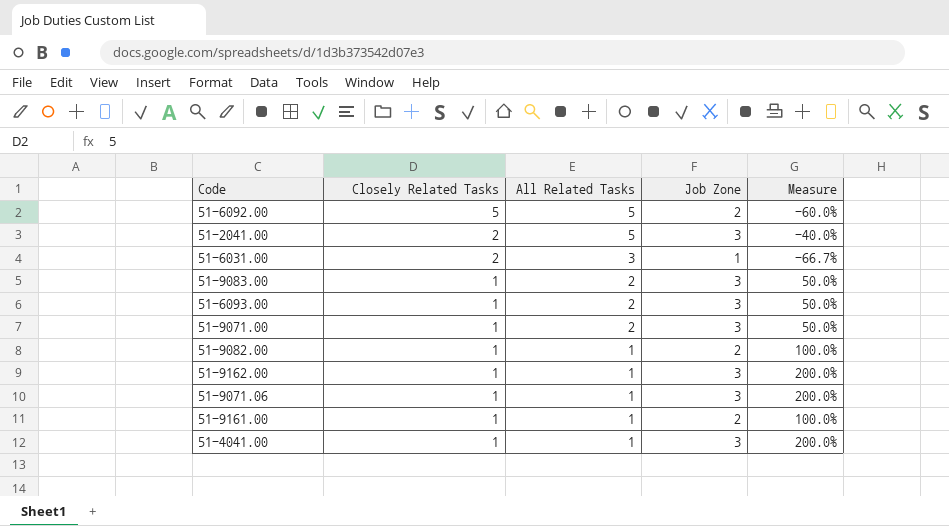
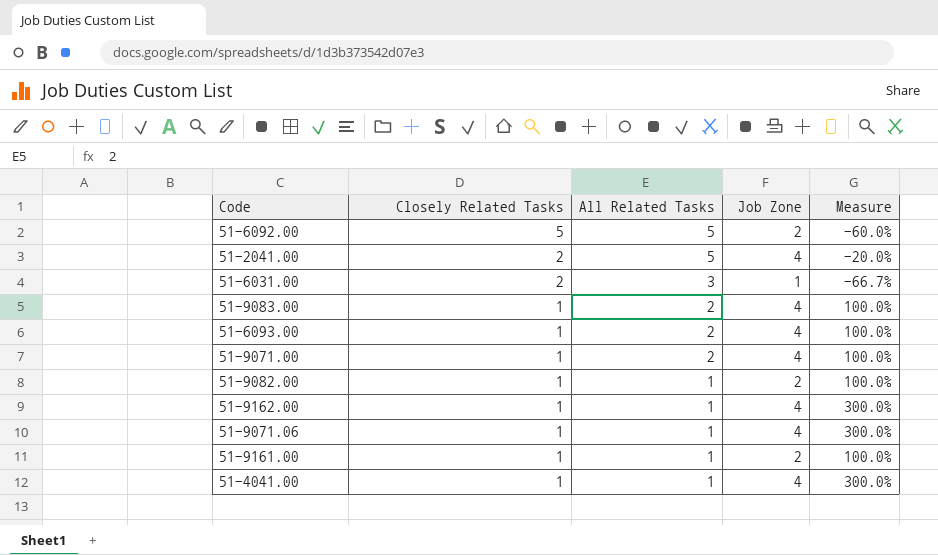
51-2041.00 | Job Zone: 3 -> 4
51-2041.00 | Measure: -40.0% -> -20.0%
51-9083.00 | Job Zone: 3 -> 4
51-9083.00 | Measure: 50.0% -> 100.0%
51-6093.00 | Job Zone: 3 -> 4
51-6093.00 | Measure: 50.0% -> 100.0%
51-9071.00 | Job Zone: 3 -> 4
51-9071.00 | Measure: 50.0% -> 100.0%
51-9162.00 | Job Zone: 3 -> 4
51-9162.00 | Measure: 200.0% -> 300.0%
51-9071.06 | Job Zone: 3 -> 4
51-9071.06 | Measure: 200.0% -> 300.0%
51-4041.00 | Job Zone: 3 -> 4
51-4041.00 | Measure: 200.0% -> 300.0%

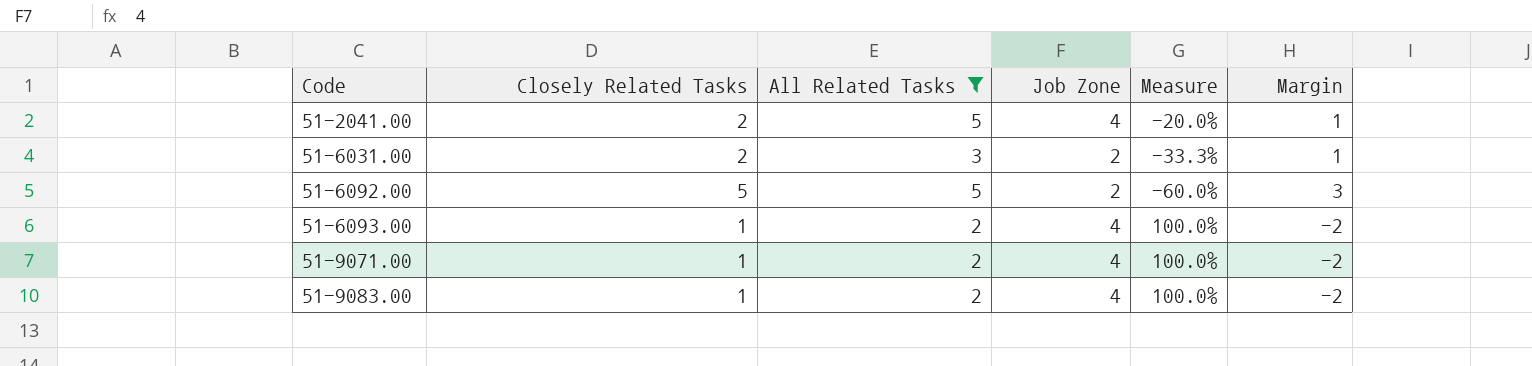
filter: none -> All Related Tasks != 1
row order: Closely Related Tasks descending -> Code ascending
column Margin | formula: none -> [All Related Tasks] - [Job Zone]
51-6031.00 | Job Zone: 1 -> 2
51-6031.00 | Measure: -66.7% -> -33.3%

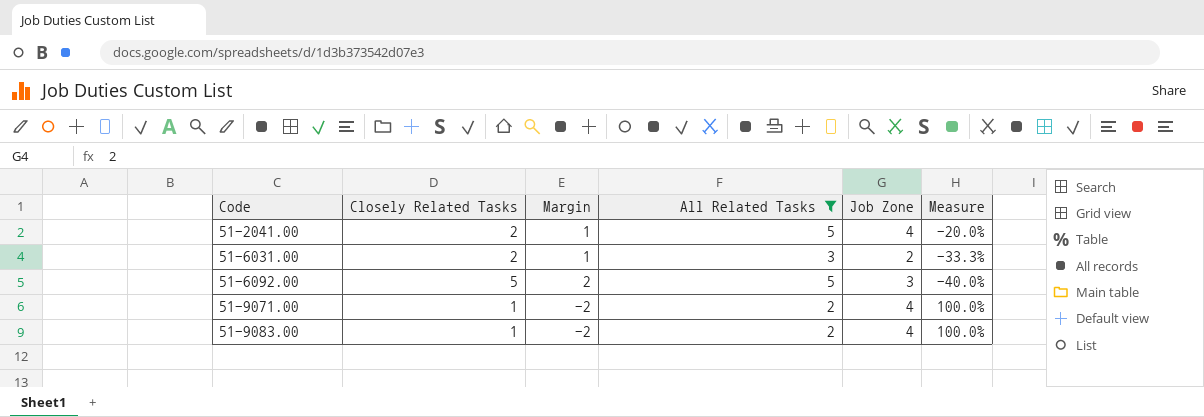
column Margin | position: 6 -> 3
row 51-6093.00: 1 | 2 | 4 | 100.0% | -2 -> none
51-6092.00 | Margin: 3 -> 2
51-6092.00 | Job Zone: 2 -> 3
51-6092.00 | Measure: -60.0% -> -40.0%

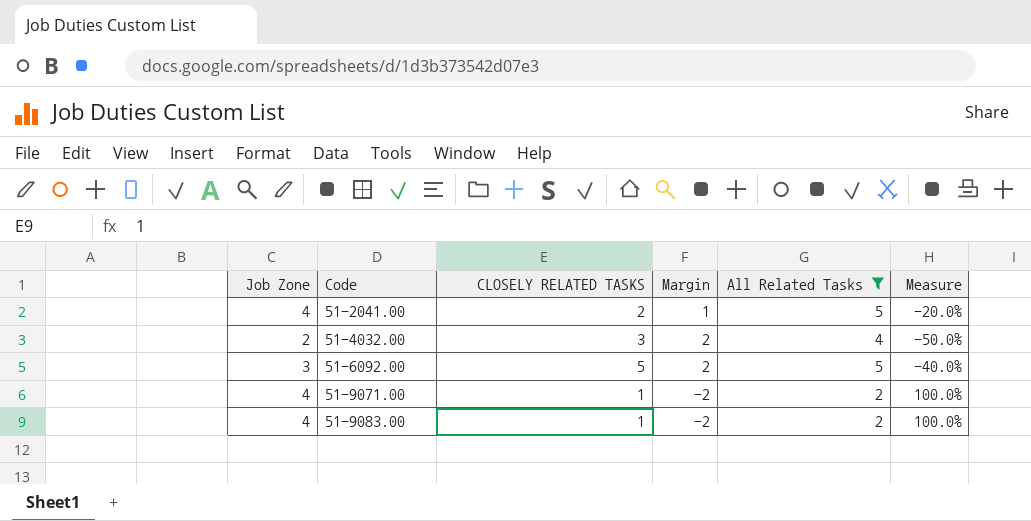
column Job Zone | position: 5 -> 1
column name: Closely Related Tasks -> CLOSELY RELATED TASKS
row 51-6031.00: 2 | 1 | 3 | 2 | -33.3% -> none
row 51-4032.00: none -> 2 | 3 | 2 | 4 | -50.0%

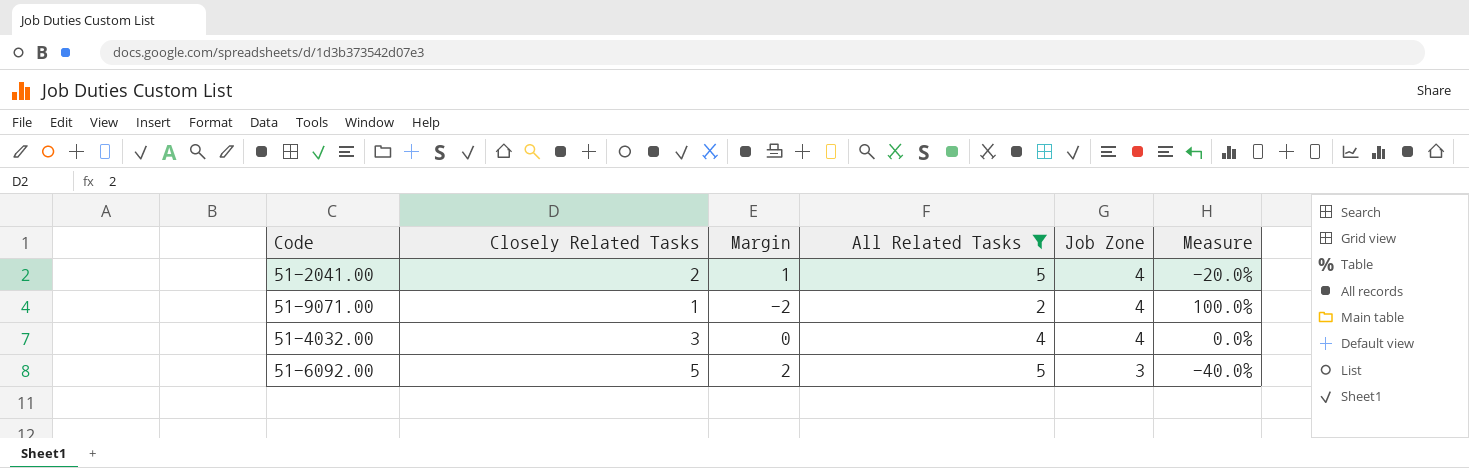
row order: Code ascending -> Job Zone descending
column name: CLOSELY RELATED TASKS -> Closely Related Tasks
column Job Zone | position: 1 -> 5
row 51-9083.00: 4 | 1 | -2 | 2 | 100.0% -> none
51-4032.00 | Margin: 2 -> 0
51-4032.00 | Job Zone: 2 -> 4
51-4032.00 | Measure: -50.0% -> 0.0%

